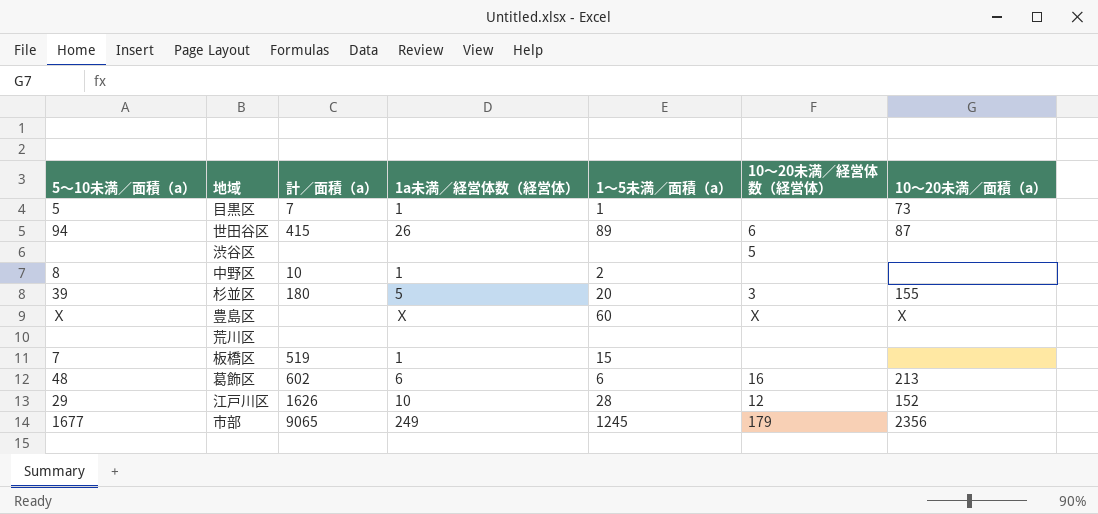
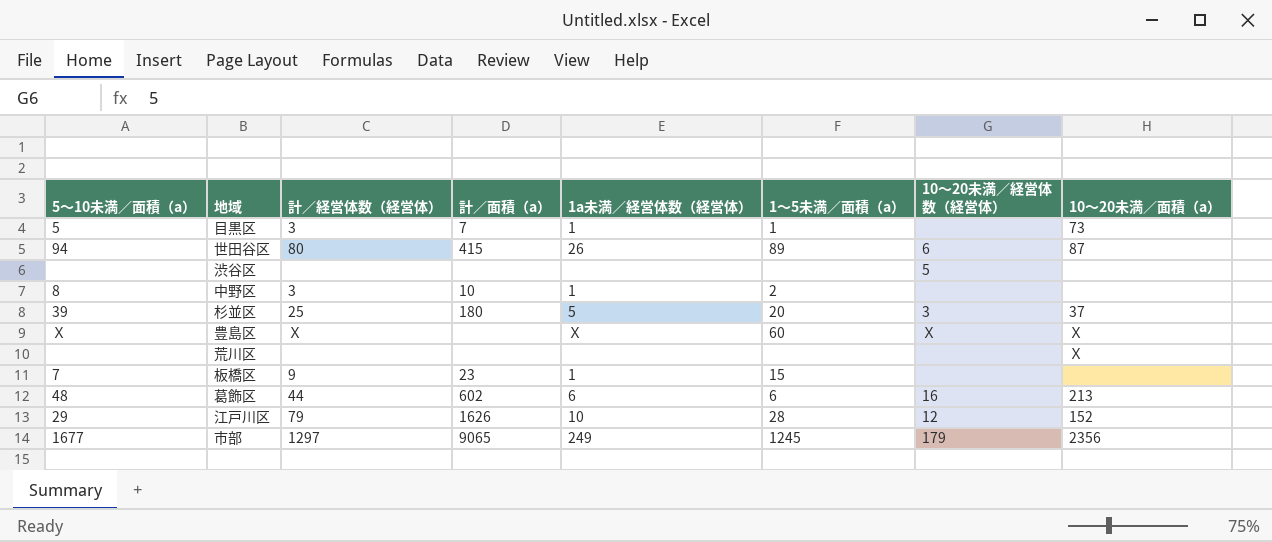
column 計／経営体数（経営体） | position: none -> 3
杉並区 | 10～20未満／面積（a）: 155 -> 37
荒川区 | 10～20未満／面積（a）: none -> Ｘ
板橋区 | 計／面積（a）: 519 -> 23

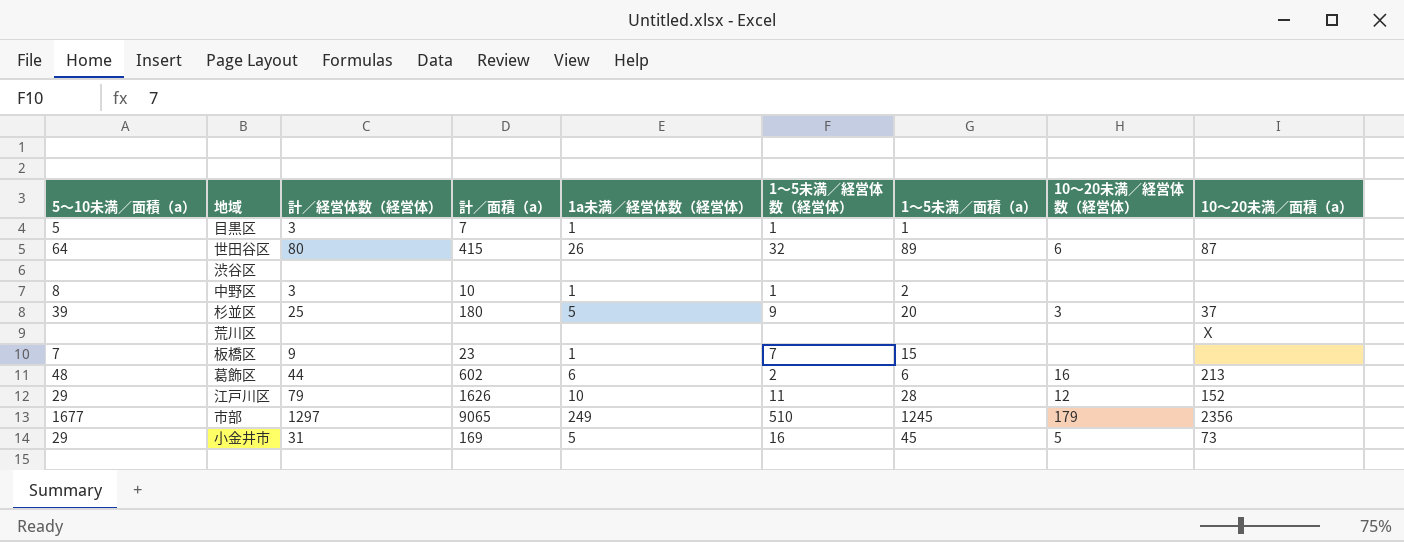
column 1～5未満／経営体数（経営体） | position: none -> 6
row 豊島区: Ｘ | Ｘ | none | Ｘ | 60 | Ｘ | Ｘ -> none
目黒区 | 10～20未満／面積（a）: 73 -> none
世田谷区 | 5～10未満／面積（a）: 94 -> 64
渋谷区 | 10～20未満／経営体数（経営体）: 5 -> none
row 小金井市: none -> 29 | 31 | 169 | 5 | 16 | 45 | 5 | 73

